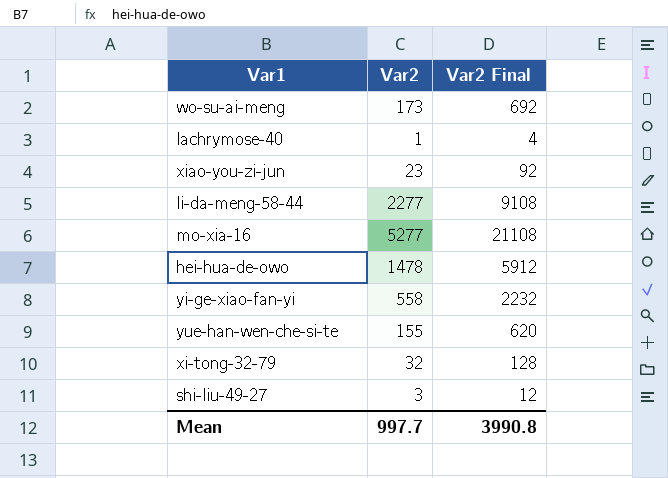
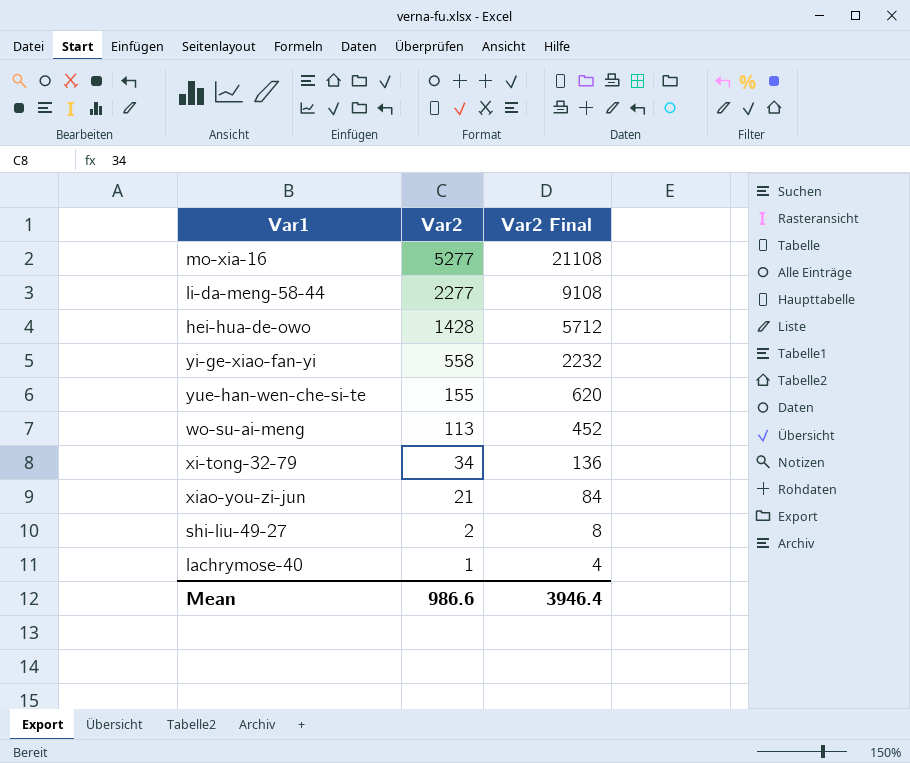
row order: none -> Var2 descending
hei-hua-de-owo | Var2: 1478 -> 1428
hei-hua-de-owo | Var2 Final: 5912 -> 5712
wo-su-ai-meng | Var2: 173 -> 113
wo-su-ai-meng | Var2 Final: 692 -> 452
xi-tong-32-79 | Var2: 32 -> 34
xi-tong-32-79 | Var2 Final: 128 -> 136
xiao-you-zi-jun | Var2: 23 -> 21
xiao-you-zi-jun | Var2 Final: 92 -> 84
shi-liu-49-27 | Var2: 3 -> 2
shi-liu-49-27 | Var2 Final: 12 -> 8
Mean | Var2: 997.7 -> 986.6
Mean | Var2 Final: 3990.8 -> 3946.4

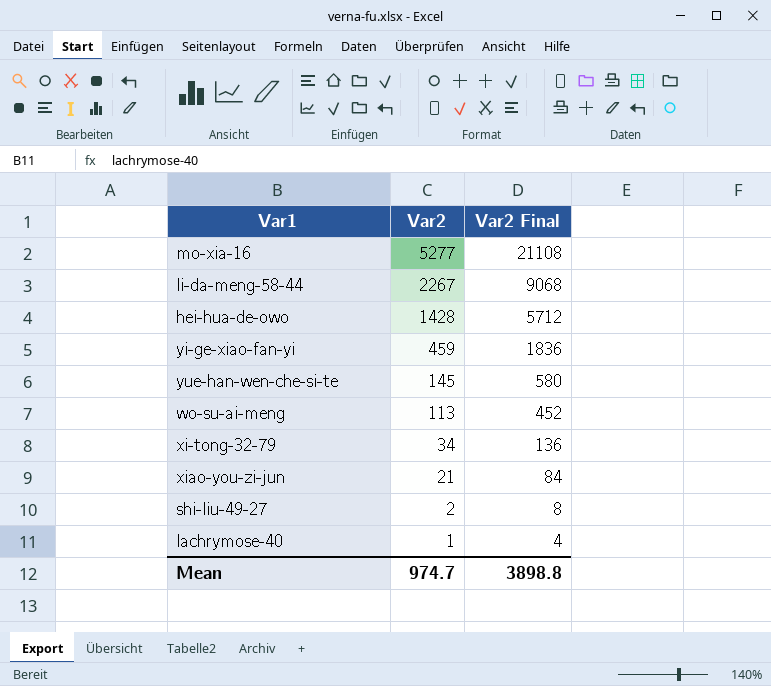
li-da-meng-58-44 | Var2: 2277 -> 2267
li-da-meng-58-44 | Var2 Final: 9108 -> 9068
yi-ge-xiao-fan-yi | Var2: 558 -> 459
yi-ge-xiao-fan-yi | Var2 Final: 2232 -> 1836
yue-han-wen-che-si-te | Var2: 155 -> 145
yue-han-wen-che-si-te | Var2 Final: 620 -> 580
Mean | Var2: 986.6 -> 974.7
Mean | Var2 Final: 3946.4 -> 3898.8

